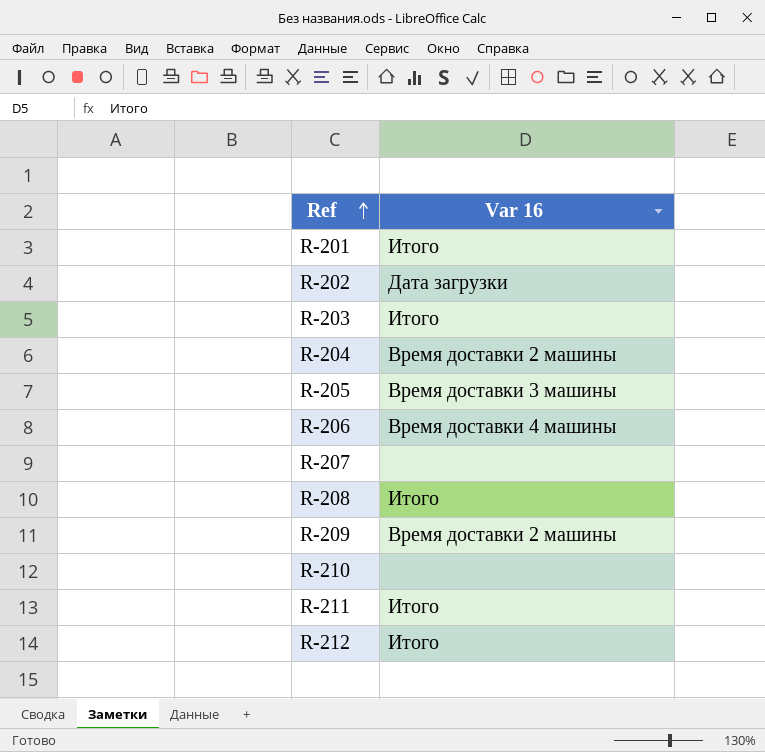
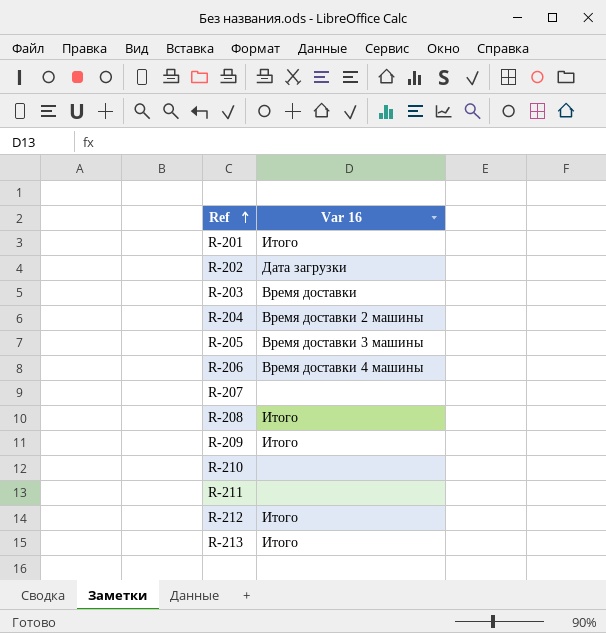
R-203 | Var 16: Итого -> Время доставки
R-209 | Var 16: Время доставки 2 машины -> Итого
R-211 | Var 16: Итого -> none
row R-213: none -> Итого

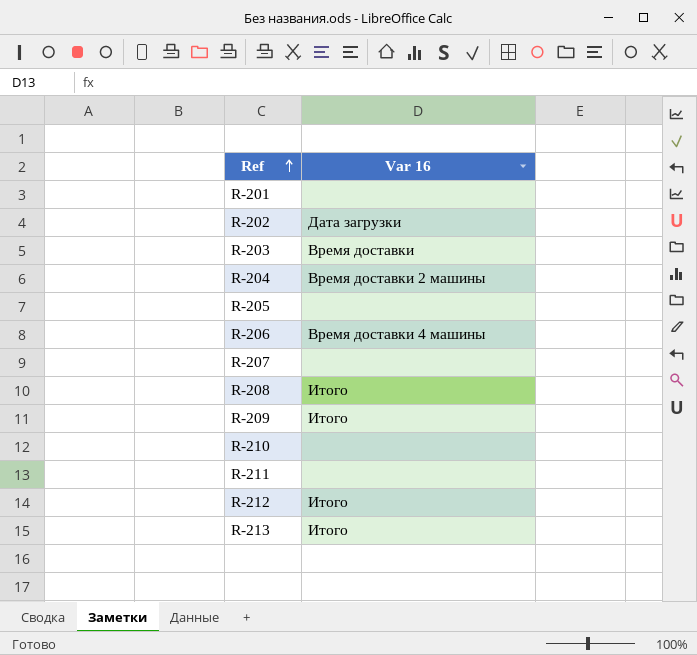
R-201 | Var 16: Итого -> none
R-205 | Var 16: Время доставки 3 машины -> none

